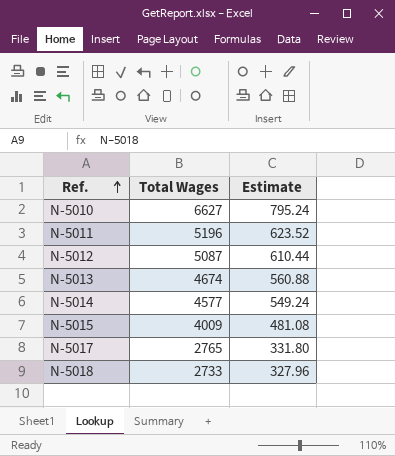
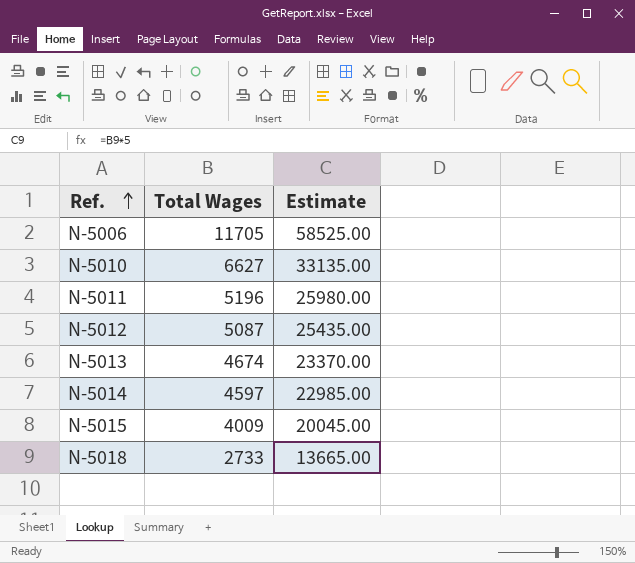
column Estimate | formula: [Total Wages] * 0.12 -> [Total Wages] * 5
row N-5017: 2765 | 331.80 -> none
row N-5006: none -> 11705 | 58525.00
N-5014 | Total Wages: 4577 -> 4597

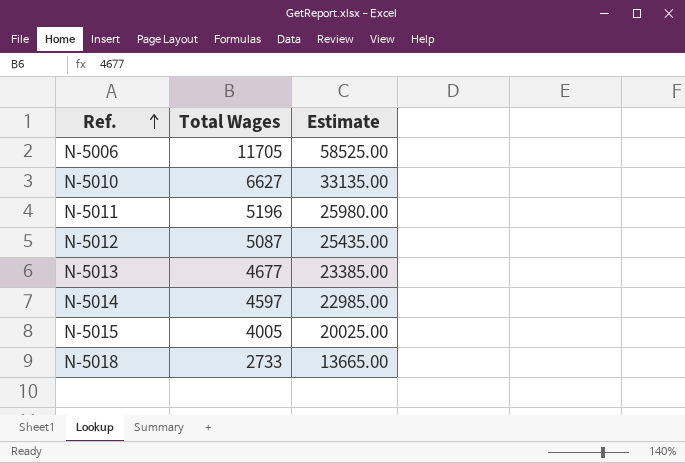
N-5013 | Total Wages: 4674 -> 4677
N-5013 | Estimate: 23370.00 -> 23385.00
N-5015 | Total Wages: 4009 -> 4005
N-5015 | Estimate: 20045.00 -> 20025.00

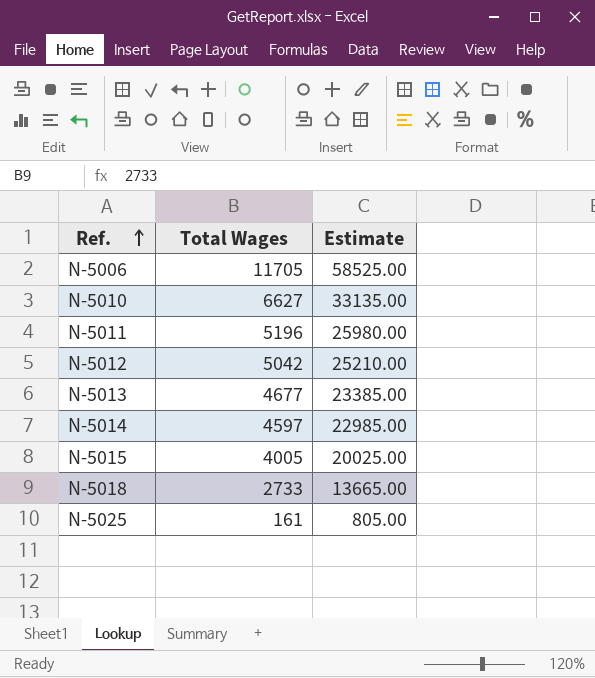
N-5012 | Total Wages: 5087 -> 5042
N-5012 | Estimate: 25435.00 -> 25210.00
row N-5025: none -> 161 | 805.00

